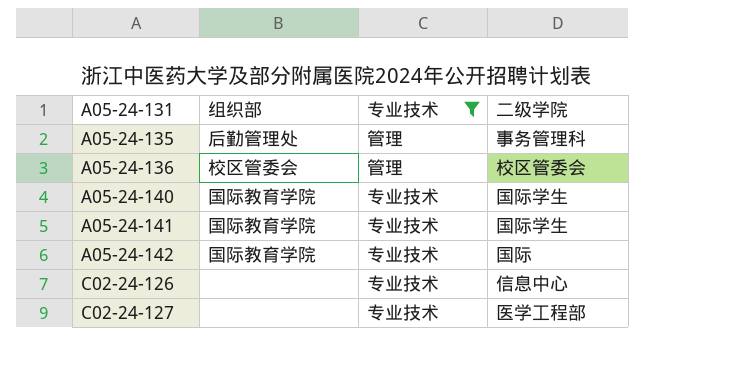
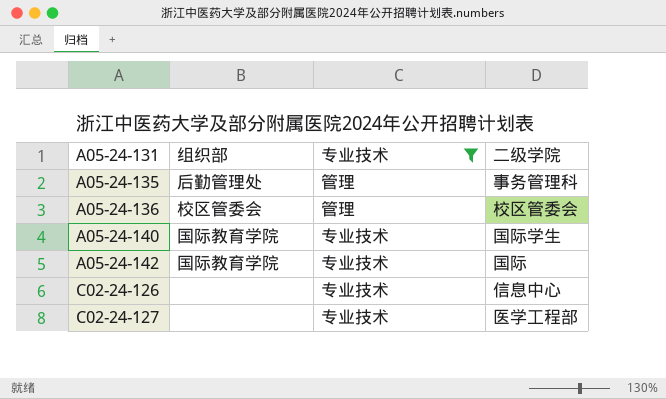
row A05-24-141: 国际教育学院 | 专业技术 | 国际学生 -> none

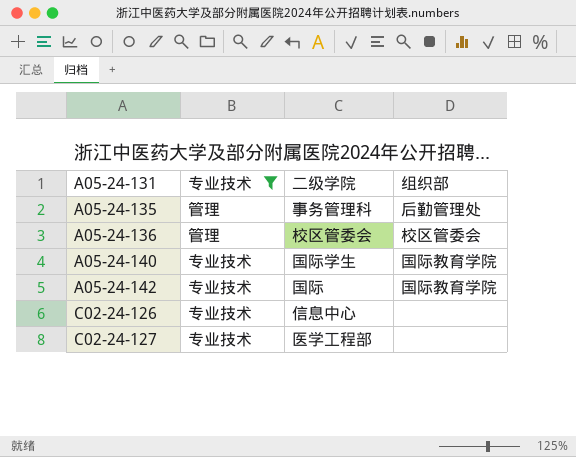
column 组织部 | position: 2 -> 4

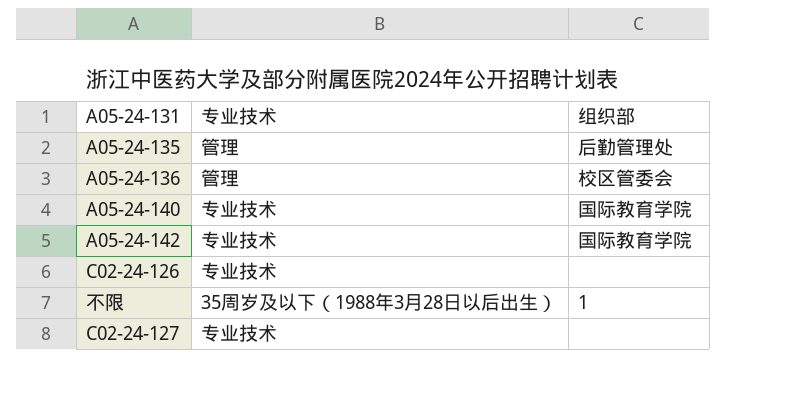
filter: 专业技术 != 35周岁及以下（1988年3月28日以后出生） -> none
column 二级学院 | position: 3 -> none

